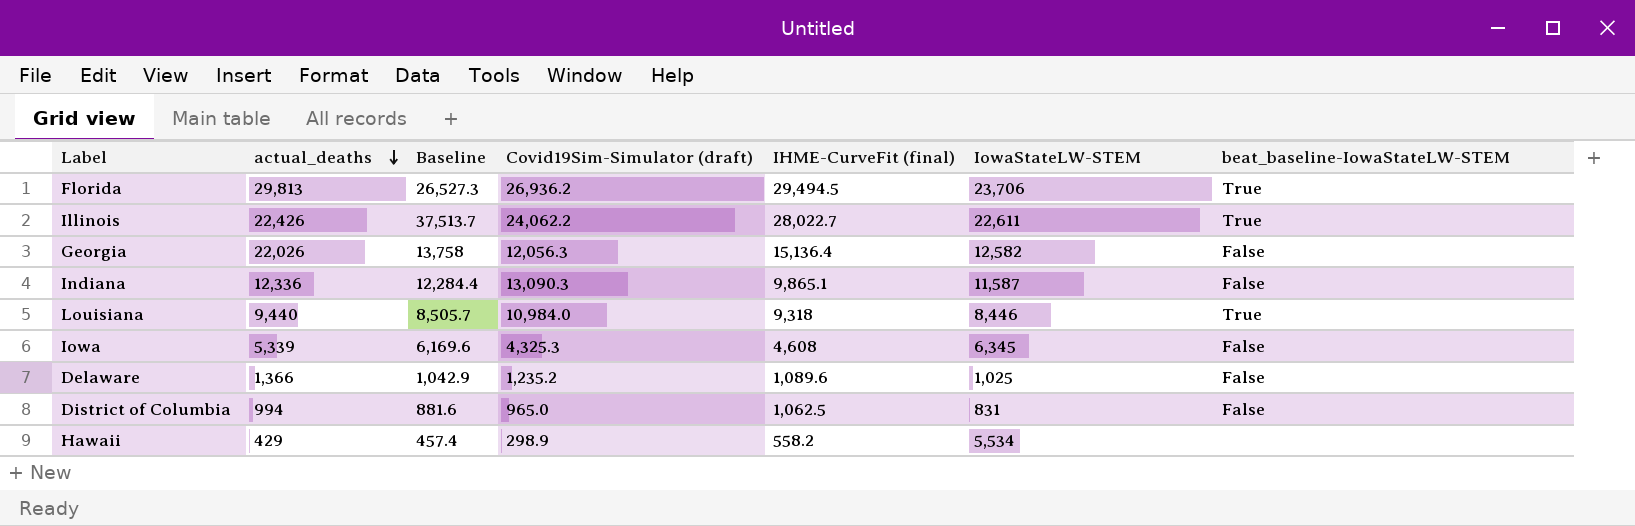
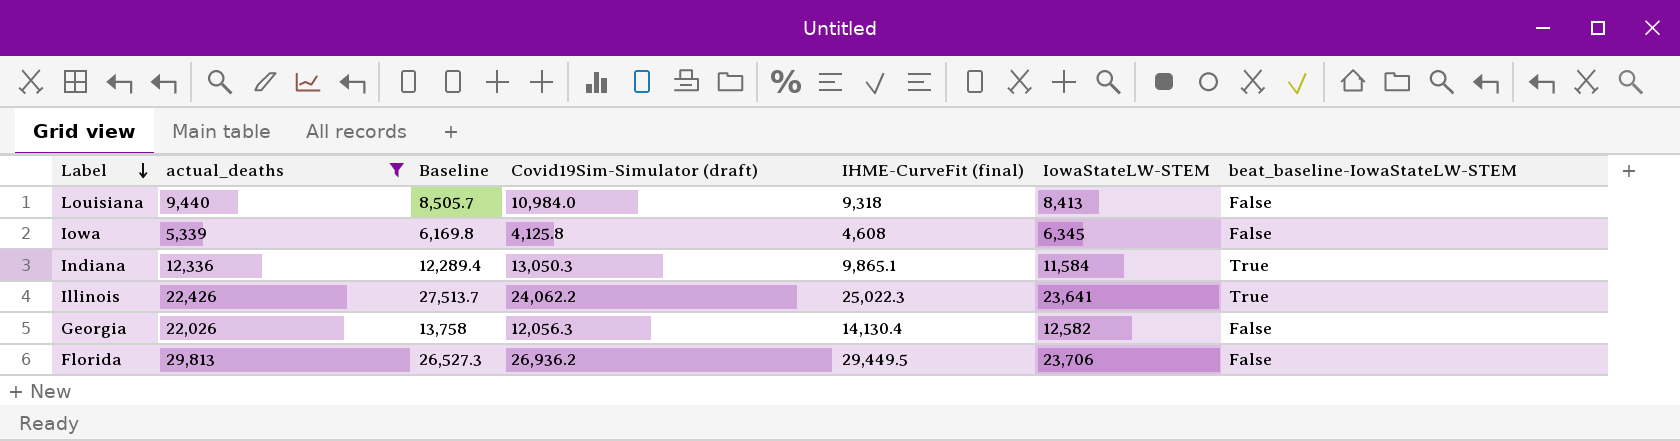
filter: none -> actual_deaths >= 5,339
row order: actual_deaths descending -> Label descending
Louisiana | IowaStateLW-STEM: 8,446 -> 8,413
Louisiana | beat_baseline-IowaStateLW-STEM: True -> False
Iowa | Baseline: 6,169.6 -> 6,169.8
Iowa | Covid19Sim-Simulator (draft): 4,325.3 -> 4,125.8
Indiana | Baseline: 12,284.4 -> 12,289.4
Indiana | Covid19Sim-Simulator (draft): 13,090.3 -> 13,050.3
Indiana | IowaStateLW-STEM: 11,587 -> 11,584
Indiana | beat_baseline-IowaStateLW-STEM: False -> True
Illinois | Baseline: 37,513.7 -> 27,513.7
Illinois | IHME-CurveFit (final): 28,022.7 -> 25,022.3
Illinois | IowaStateLW-STEM: 22,611 -> 23,641
Georgia | IHME-CurveFit (final): 15,136.4 -> 14,130.4
Florida | IHME-CurveFit (final): 29,494.5 -> 29,449.5
Florida | beat_baseline-IowaStateLW-STEM: True -> False

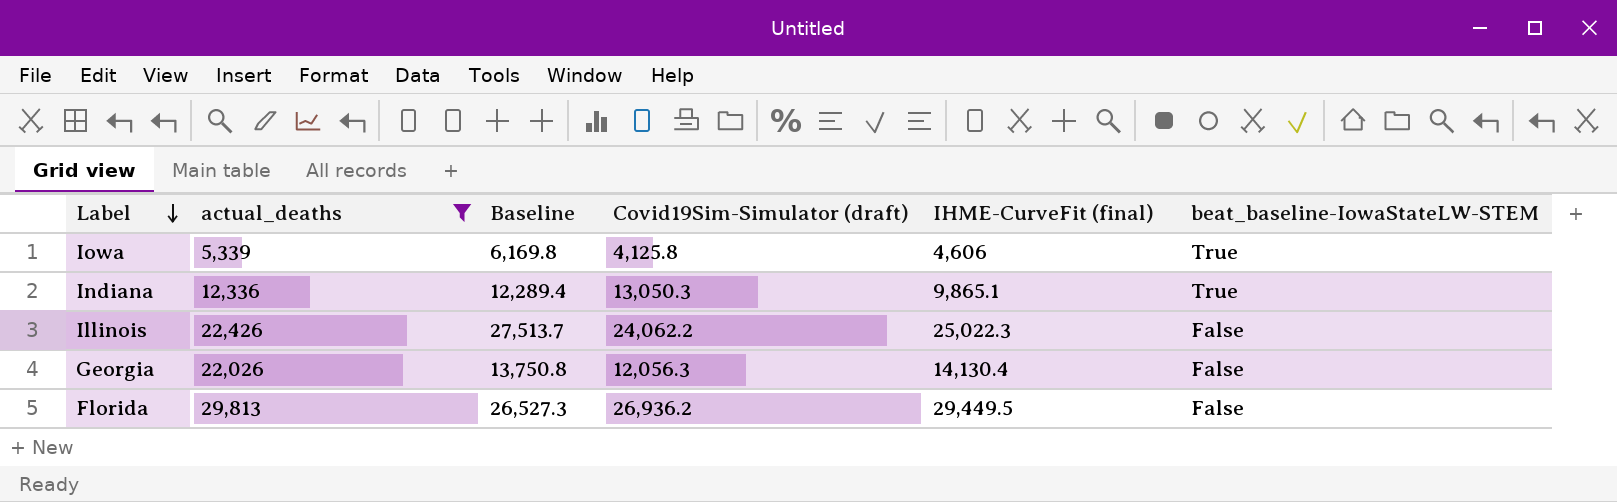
column IowaStateLW-STEM | position: 6 -> none
row Louisiana: 9,440 | 8,505.7 | 10,984.0 | 9,318 | 8,413 | False -> none
Iowa | IHME-CurveFit (final): 4,608 -> 4,606
Iowa | beat_baseline-IowaStateLW-STEM: False -> True
Illinois | beat_baseline-IowaStateLW-STEM: True -> False
Georgia | Baseline: 13,758 -> 13,750.8

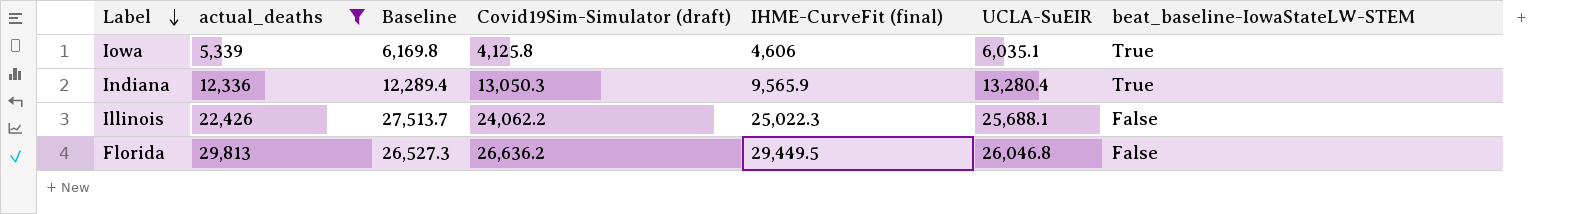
column UCLA-SuEIR | position: none -> 6
row Georgia: 22,026 | 13,750.8 | 12,056.3 | 14,130.4 | False -> none
Indiana | IHME-CurveFit (final): 9,865.1 -> 9,565.9
Florida | Covid19Sim-Simulator (draft): 26,936.2 -> 26,636.2

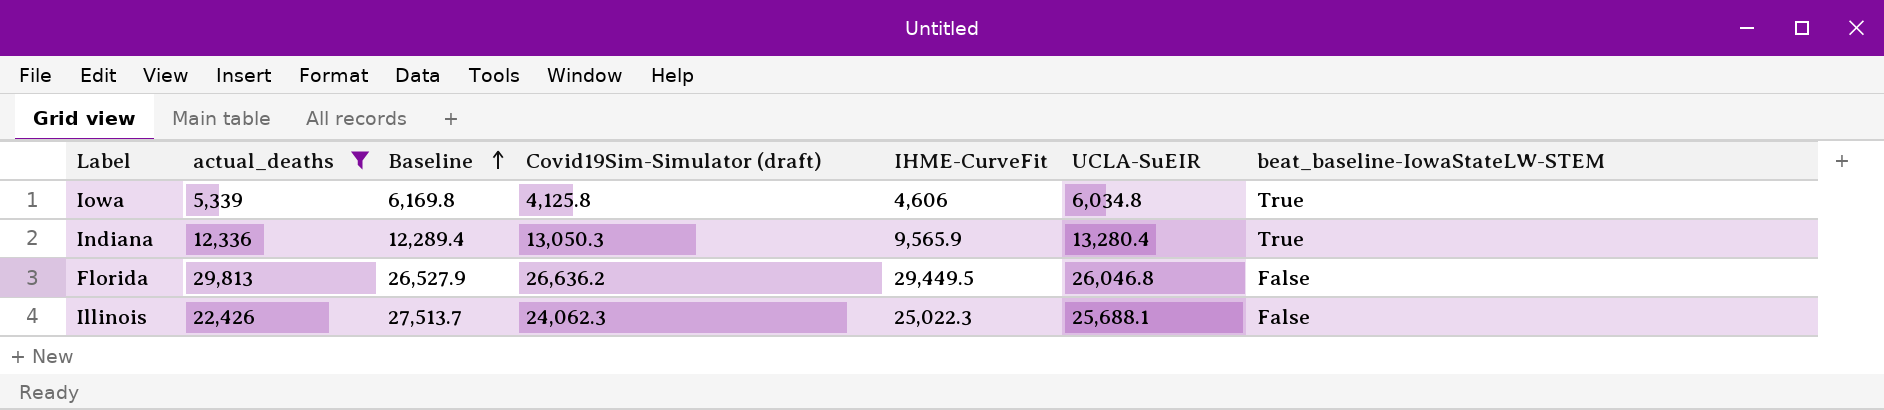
row order: Label descending -> Baseline ascending
column name: IHME-CurveFit (final) -> IHME-CurveFit
Iowa | UCLA-SuEIR: 6,035.1 -> 6,034.8
Florida | Baseline: 26,527.3 -> 26,527.9
Illinois | Covid19Sim-Simulator (draft): 24,062.2 -> 24,062.3

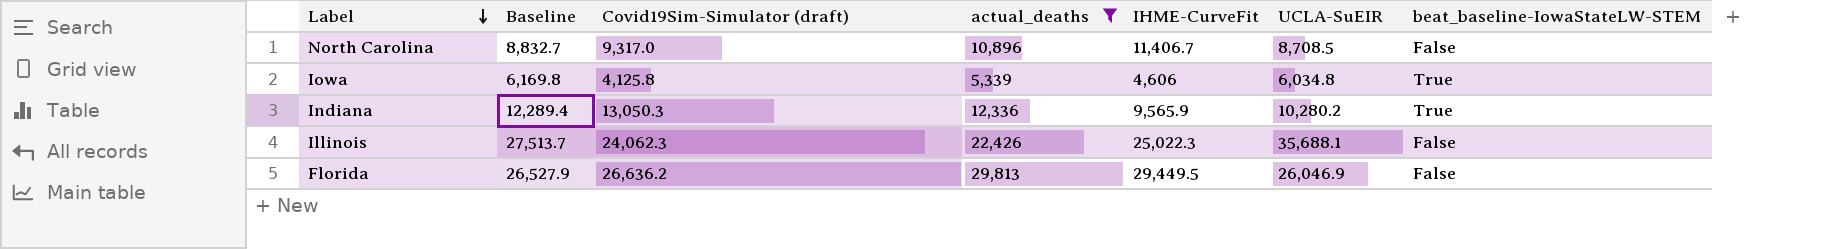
row order: Baseline ascending -> Label descending
column actual_deaths | position: 2 -> 4
row North Carolina: none -> 8,832.7 | 9,317.0 | 10,896 | 11,406.7 | 8,708.5 | False
Indiana | UCLA-SuEIR: 13,280.4 -> 10,280.2
Illinois | UCLA-SuEIR: 25,688.1 -> 35,688.1
Florida | UCLA-SuEIR: 26,046.8 -> 26,046.9

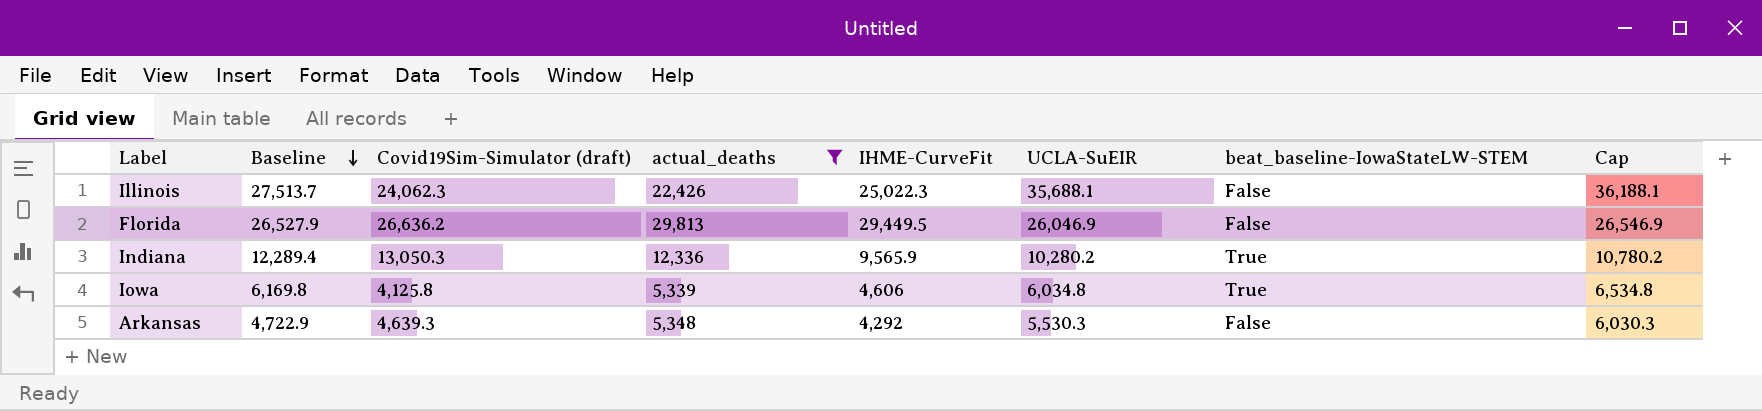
row order: Label descending -> Baseline descending
column Cap | formula: none -> [UCLA-SuEIR] + 500
row North Carolina: 8,832.7 | 9,317.0 | 10,896 | 11,406.7 | 8,708.5 | False -> none
row Arkansas: none -> 4,722.9 | 4,639.3 | 5,348 | 4,292 | 5,530.3 | False | 6,030.3

